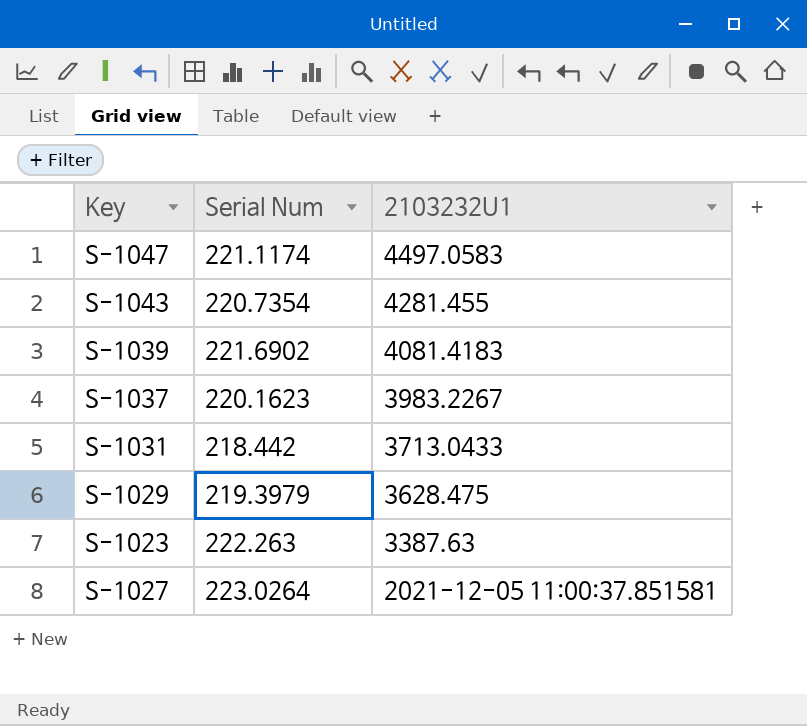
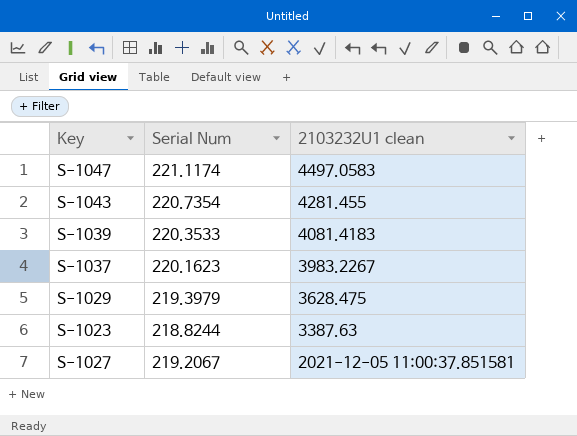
column name: 2103232U1 -> 2103232U1 clean
row S-1031: 218.442 | 3713.0433 -> none
S-1039 | Serial Num: 221.6902 -> 220.3533
S-1023 | Serial Num: 222.263 -> 218.8244
S-1027 | Serial Num: 223.0264 -> 219.2067

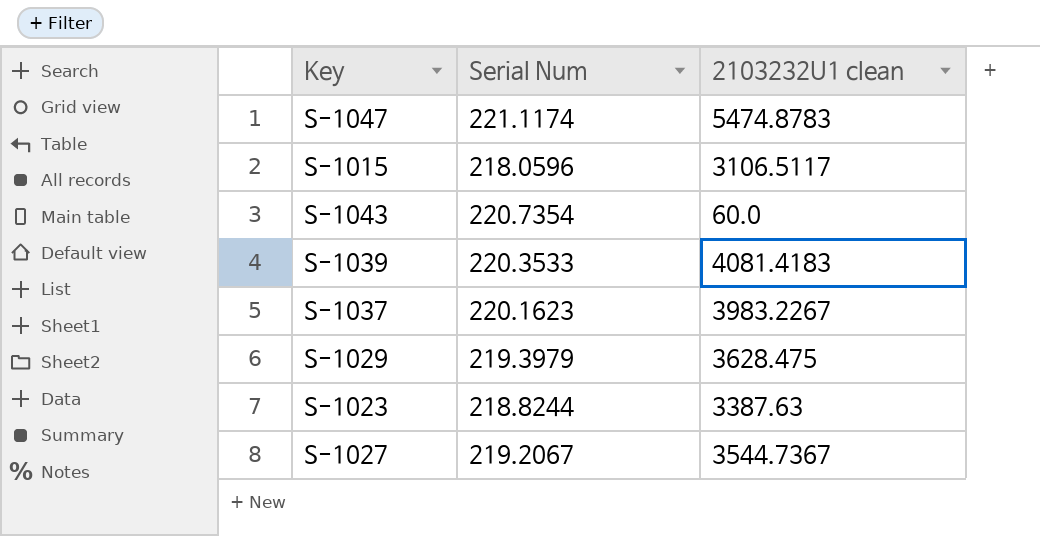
S-1047 | 2103232U1 clean: 4497.0583 -> 5474.8783
row S-1015: none -> 218.0596 | 3106.5117
S-1043 | 2103232U1 clean: 4281.455 -> 60.0
S-1027 | 2103232U1 clean: 2021-12-05 11:00:37.851581 -> 3544.7367

